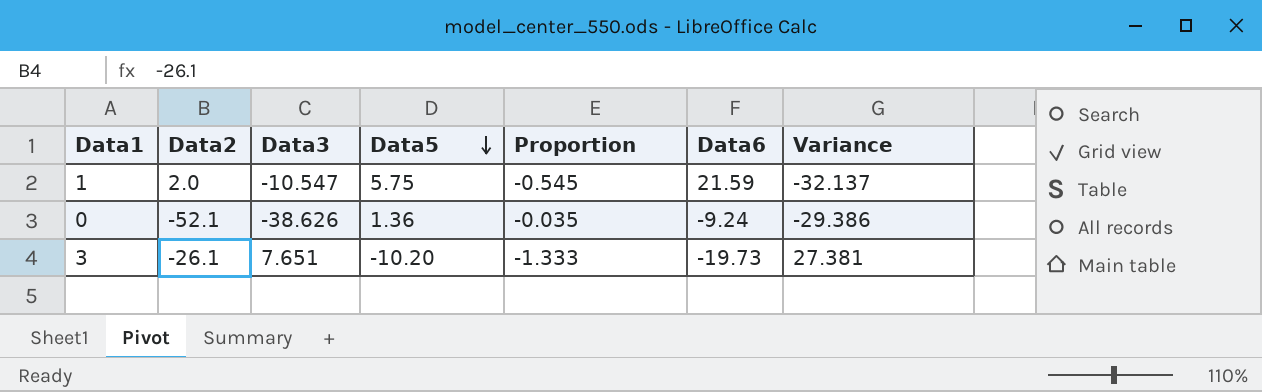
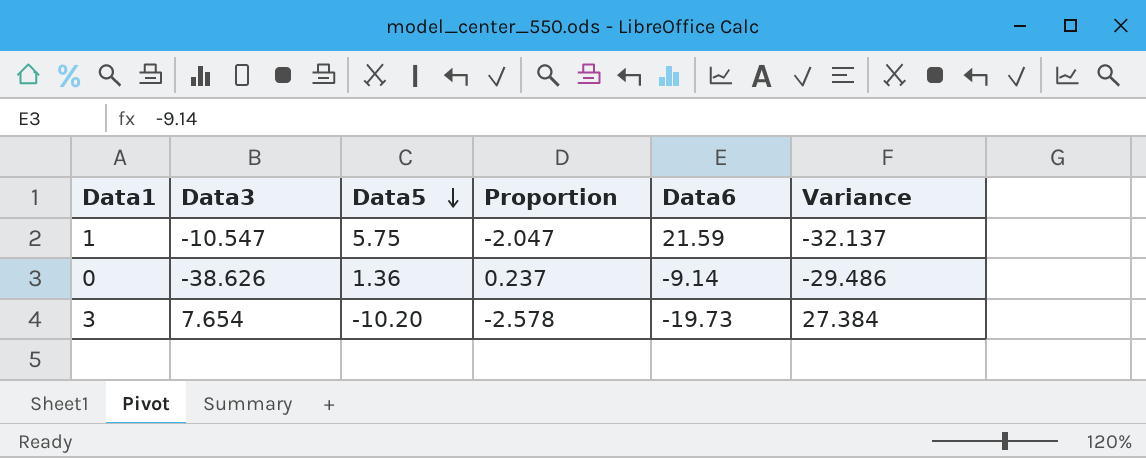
column Data2 | position: 2 -> none
column Proportion | formula: [Data5] / [Data3] -> [Data6] / [Data3]
0 | Data6: -9.24 -> -9.14
0 | Variance: -29.386 -> -29.486
3 | Data3: 7.651 -> 7.654
3 | Variance: 27.381 -> 27.384

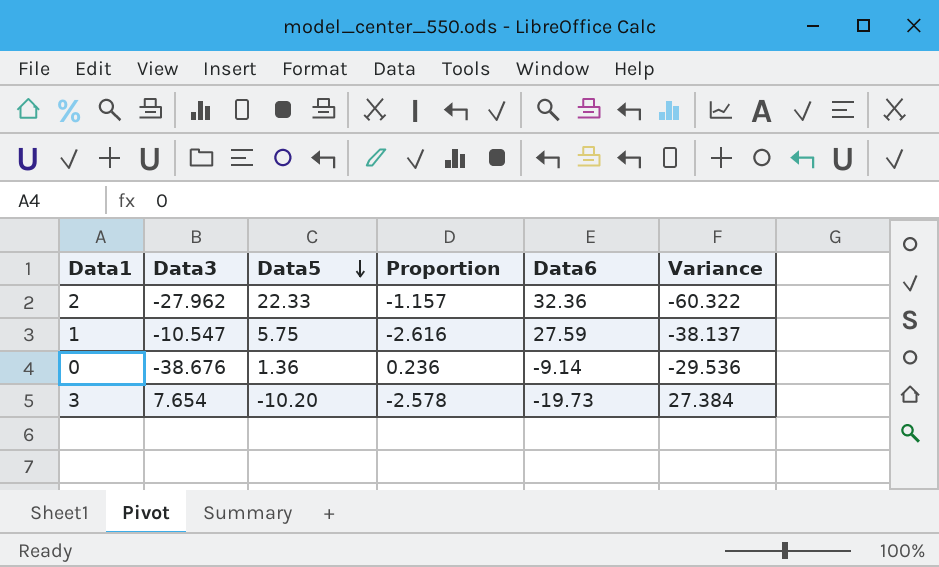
row 2: none -> -27.962 | 22.33 | -1.157 | 32.36 | -60.322
1 | Proportion: -2.047 -> -2.616
1 | Data6: 21.59 -> 27.59
1 | Variance: -32.137 -> -38.137
0 | Data3: -38.626 -> -38.676
0 | Proportion: 0.237 -> 0.236
0 | Variance: -29.486 -> -29.536

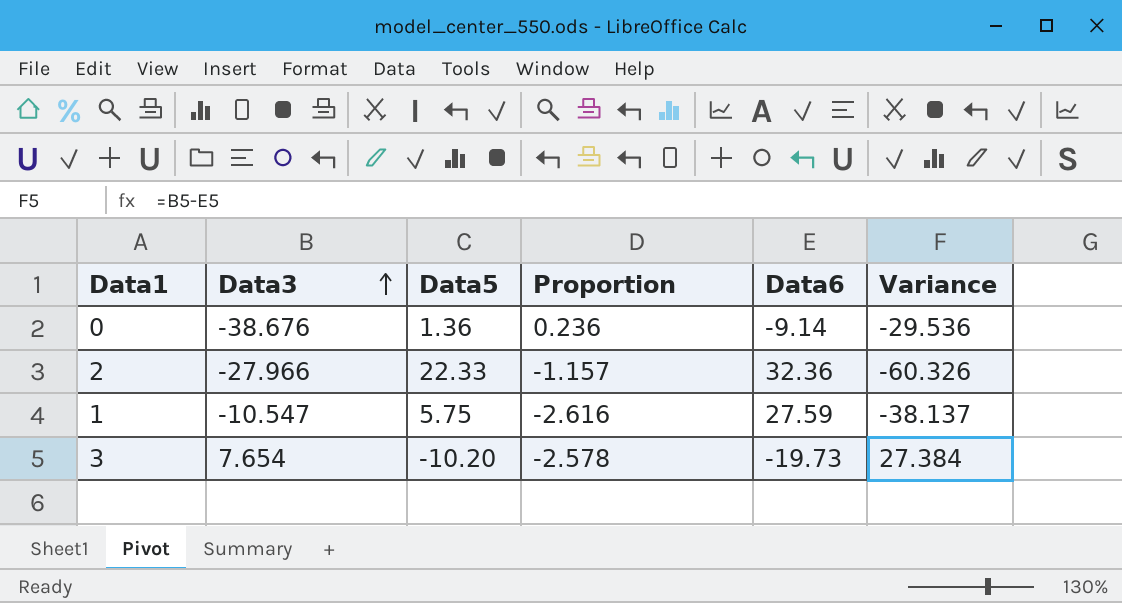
row order: Data5 descending -> Data3 ascending
2 | Data3: -27.962 -> -27.966
2 | Variance: -60.322 -> -60.326

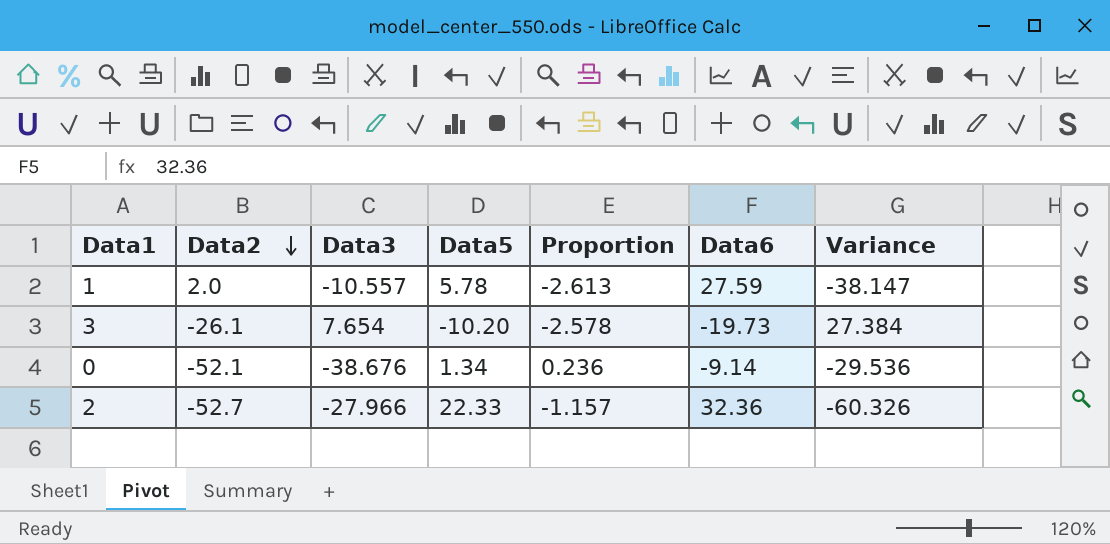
row order: Data3 ascending -> Data2 descending
column Data2 | position: none -> 2
1 | Data3: -10.547 -> -10.557
1 | Data5: 5.75 -> 5.78
1 | Proportion: -2.616 -> -2.613
1 | Variance: -38.137 -> -38.147
0 | Data5: 1.36 -> 1.34

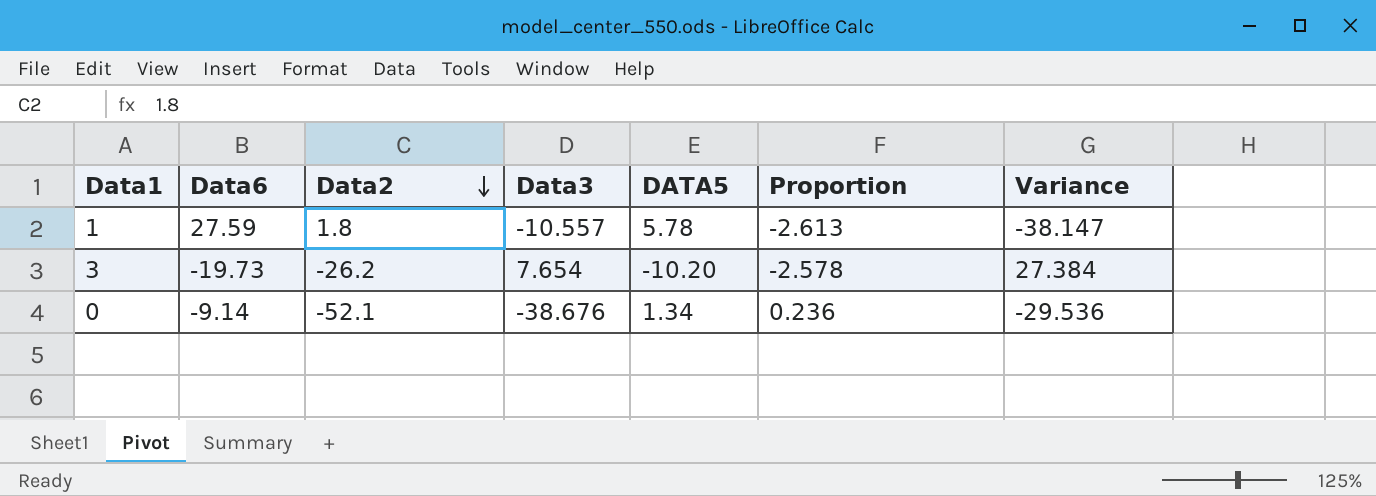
column Data6 | position: 6 -> 2
column name: Data5 -> DATA5
row 2: -52.7 | -27.966 | 22.33 | -1.157 | 32.36 | -60.326 -> none
1 | Data2: 2.0 -> 1.8
3 | Data2: -26.1 -> -26.2

